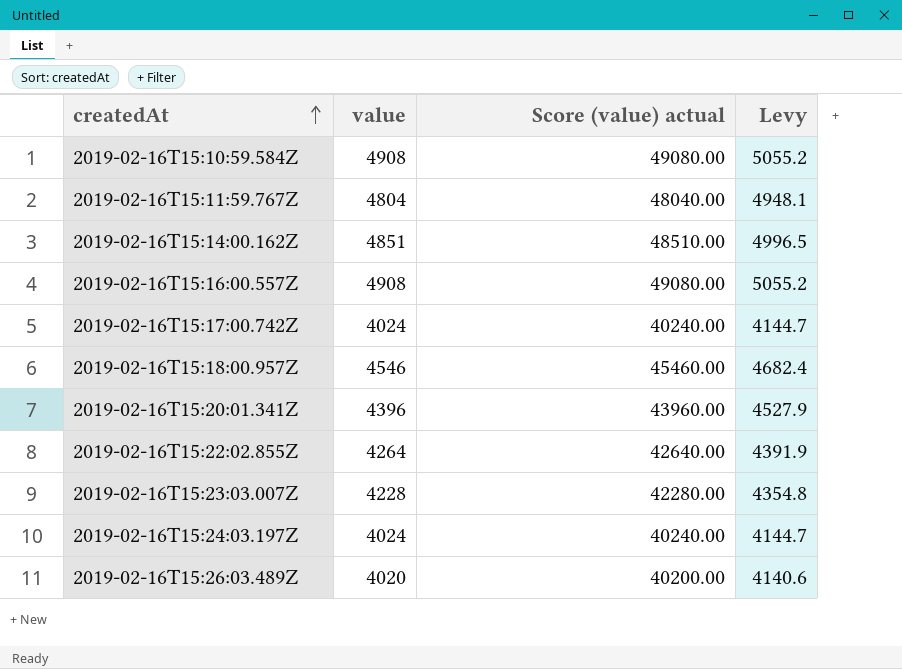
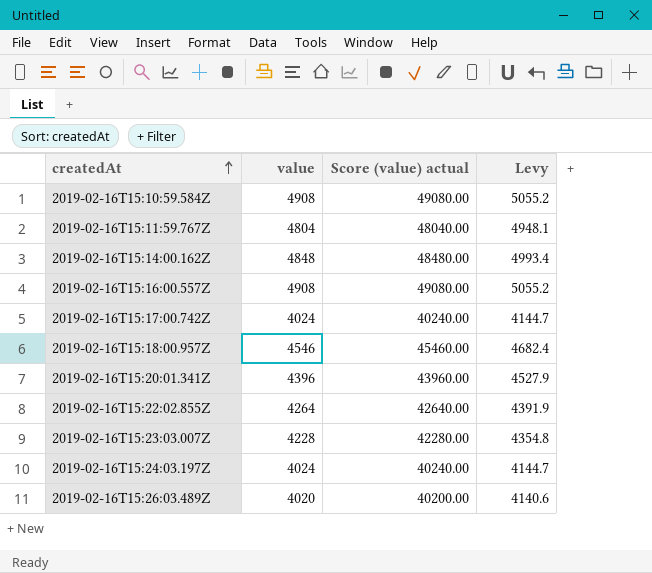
2019-02-16T15:14:00.162Z | value: 4851 -> 4848
2019-02-16T15:14:00.162Z | Score (value) actual: 48510.00 -> 48480.00
2019-02-16T15:14:00.162Z | Levy: 4996.5 -> 4993.4

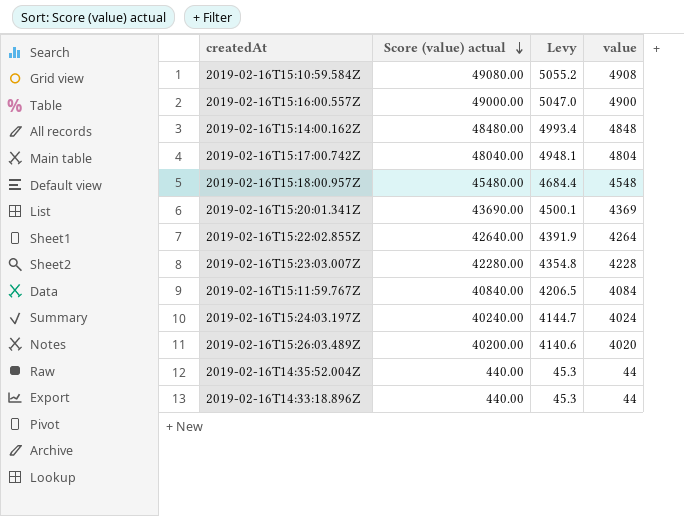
row order: createdAt ascending -> Score (value) actual descending
column value | position: 2 -> 4
2019-02-16T15:16:00.557Z | Score (value) actual: 49080.00 -> 49000.00
2019-02-16T15:16:00.557Z | Levy: 5055.2 -> 5047.0
2019-02-16T15:16:00.557Z | value: 4908 -> 4900
2019-02-16T15:17:00.742Z | Score (value) actual: 40240.00 -> 48040.00
2019-02-16T15:17:00.742Z | Levy: 4144.7 -> 4948.1
2019-02-16T15:17:00.742Z | value: 4024 -> 4804
2019-02-16T15:18:00.957Z | Score (value) actual: 45460.00 -> 45480.00
2019-02-16T15:18:00.957Z | Levy: 4682.4 -> 4684.4
2019-02-16T15:18:00.957Z | value: 4546 -> 4548
2019-02-16T15:20:01.341Z | Score (value) actual: 43960.00 -> 43690.00
2019-02-16T15:20:01.341Z | Levy: 4527.9 -> 4500.1
2019-02-16T15:20:01.341Z | value: 4396 -> 4369
2019-02-16T15:11:59.767Z | Score (value) actual: 48040.00 -> 40840.00
2019-02-16T15:11:59.767Z | Levy: 4948.1 -> 4206.5
2019-02-16T15:11:59.767Z | value: 4804 -> 4084
row 2019-02-16T14:35:52.004Z: none -> 440.00 | 45.3 | 44
row 2019-02-16T14:33:18.896Z: none -> 440.00 | 45.3 | 44

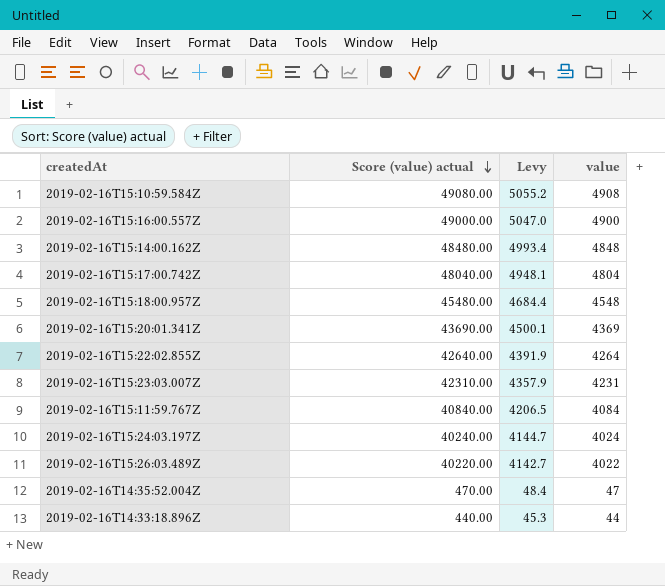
2019-02-16T15:23:03.007Z | Score (value) actual: 42280.00 -> 42310.00
2019-02-16T15:23:03.007Z | Levy: 4354.8 -> 4357.9
2019-02-16T15:23:03.007Z | value: 4228 -> 4231
2019-02-16T15:26:03.489Z | Score (value) actual: 40200.00 -> 40220.00
2019-02-16T15:26:03.489Z | Levy: 4140.6 -> 4142.7
2019-02-16T15:26:03.489Z | value: 4020 -> 4022
2019-02-16T14:35:52.004Z | Score (value) actual: 440.00 -> 470.00
2019-02-16T14:35:52.004Z | Levy: 45.3 -> 48.4
2019-02-16T14:35:52.004Z | value: 44 -> 47

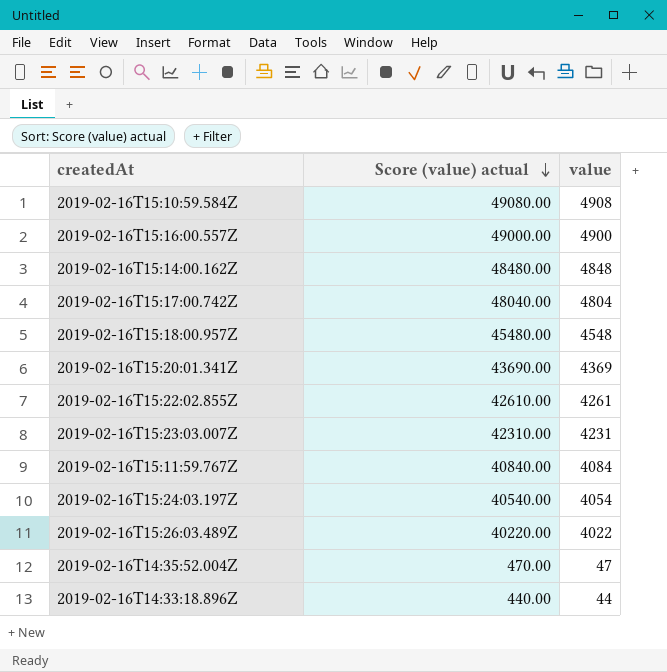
column Levy | formula: [value] * 1.03 -> none
2019-02-16T15:22:02.855Z | Score (value) actual: 42640.00 -> 42610.00
2019-02-16T15:22:02.855Z | value: 4264 -> 4261
2019-02-16T15:24:03.197Z | Score (value) actual: 40240.00 -> 40540.00
2019-02-16T15:24:03.197Z | value: 4024 -> 4054

